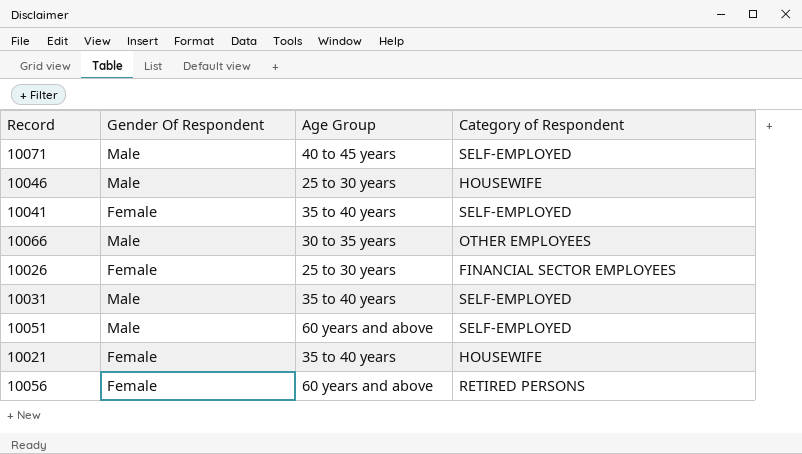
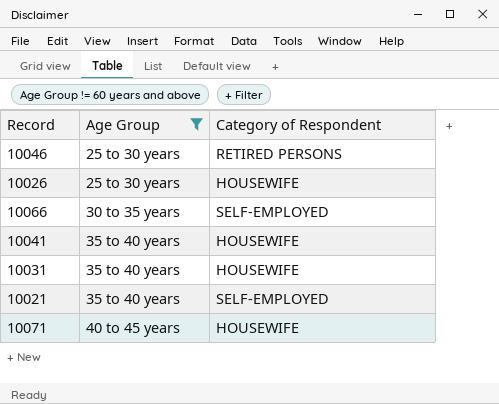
filter: none -> Age Group != 60 years and above
row order: none -> Age Group ascending
column Gender Of Respondent | position: 2 -> none
10046 | Category of Respondent: HOUSEWIFE -> RETIRED PERSONS
10026 | Category of Respondent: FINANCIAL SECTOR EMPLOYEES -> HOUSEWIFE
10066 | Category of Respondent: OTHER EMPLOYEES -> SELF-EMPLOYED
10041 | Category of Respondent: SELF-EMPLOYED -> HOUSEWIFE
10031 | Category of Respondent: SELF-EMPLOYED -> HOUSEWIFE
10021 | Category of Respondent: HOUSEWIFE -> SELF-EMPLOYED
10071 | Category of Respondent: SELF-EMPLOYED -> HOUSEWIFE

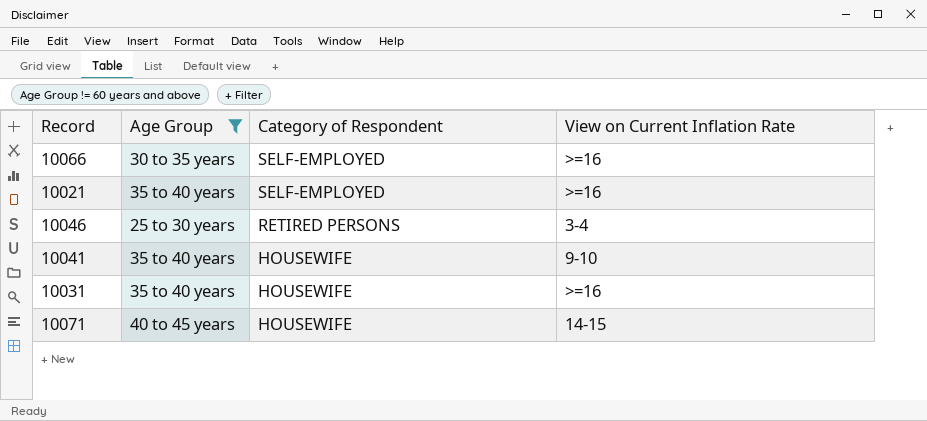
row order: Age Group ascending -> Category of Respondent descending
column View on Current Inflation Rate | position: none -> 4
row 10026: 25 to 30 years | HOUSEWIFE -> none

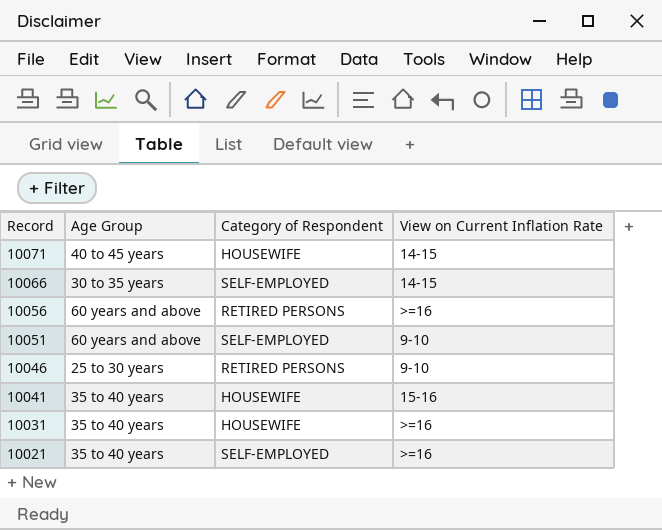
filter: Age Group != 60 years and above -> none
row order: Category of Respondent descending -> Record descending
10066 | View on Current Inflation Rate: >=16 -> 14-15
10046 | View on Current Inflation Rate: 3-4 -> 9-10
10041 | View on Current Inflation Rate: 9-10 -> 15-16

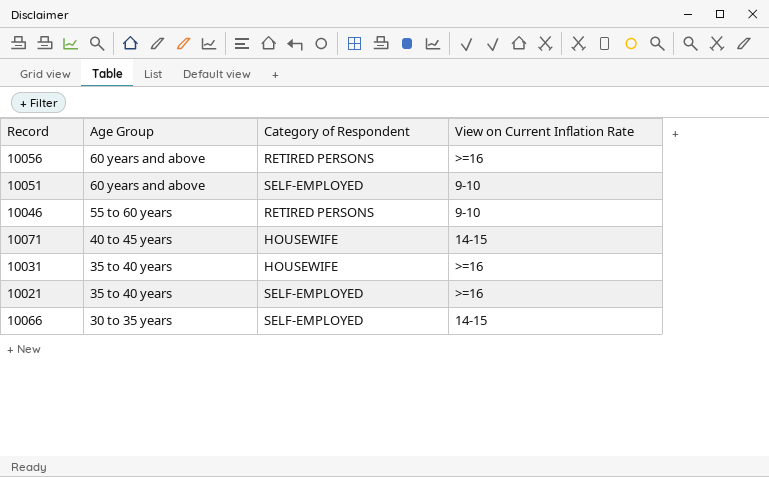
row order: Record descending -> Age Group descending
row 10041: 35 to 40 years | HOUSEWIFE | 15-16 -> none
10046 | Age Group: 25 to 30 years -> 55 to 60 years

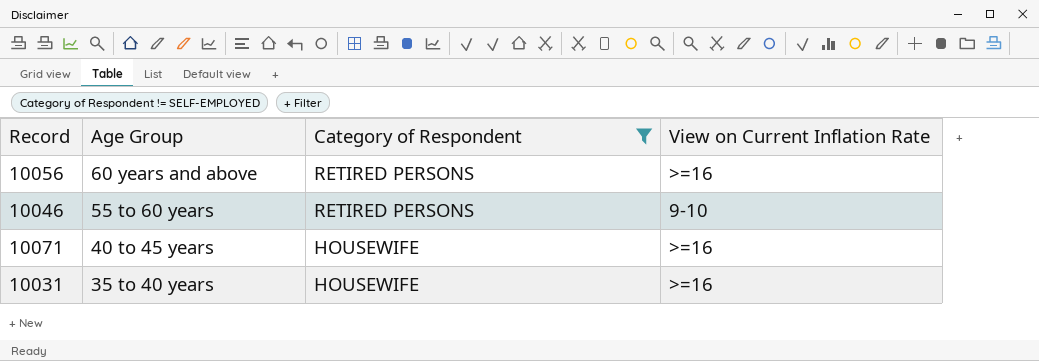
filter: none -> Category of Respondent != SELF-EMPLOYED
10071 | View on Current Inflation Rate: 14-15 -> >=16

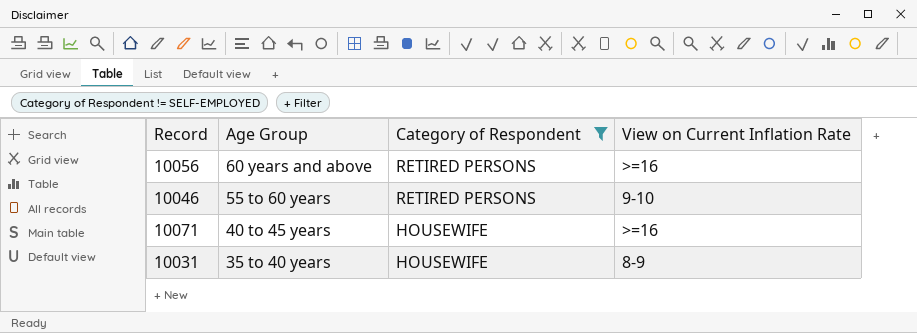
10031 | View on Current Inflation Rate: >=16 -> 8-9

